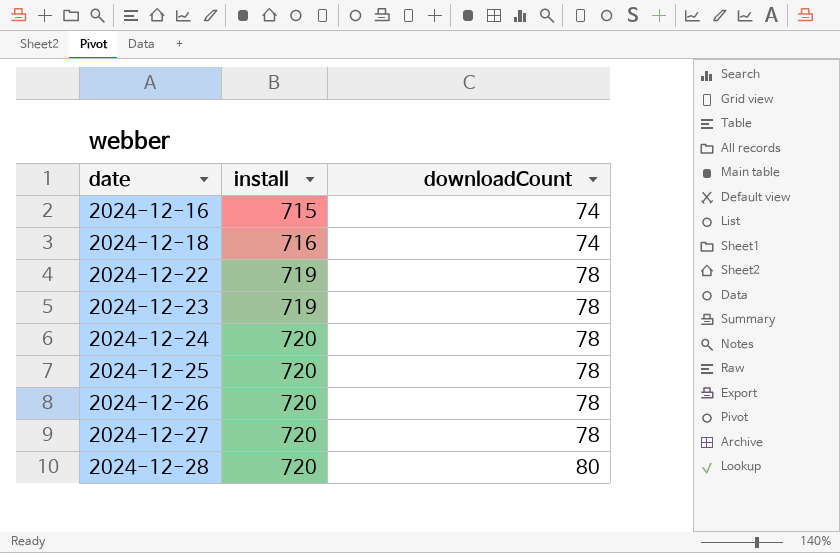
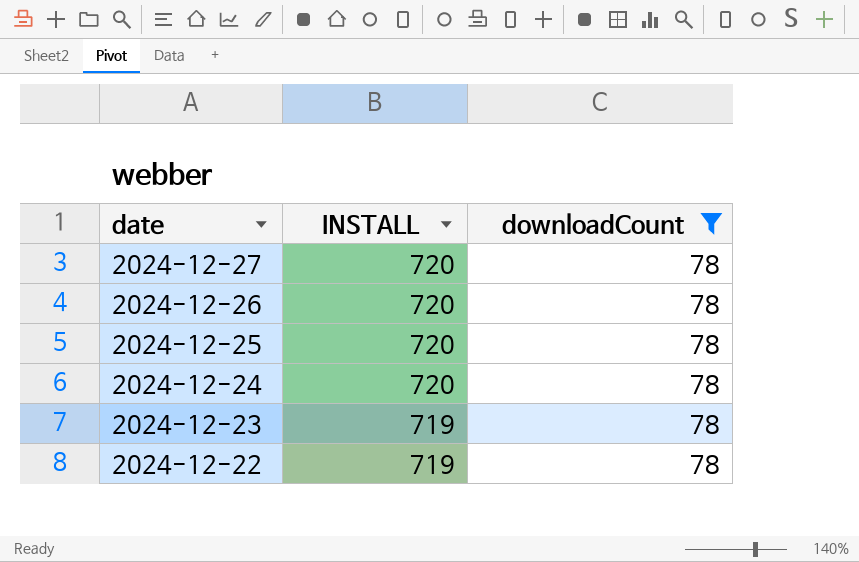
filter: none -> downloadCount = 78
row order: date ascending -> date descending
column name: install -> INSTALL

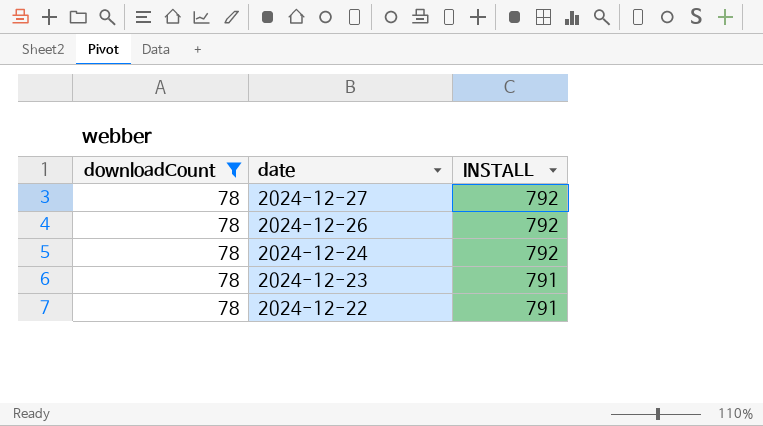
column downloadCount | position: 3 -> 1
row 2024-12-25: 720 | 78 -> none
2024-12-27 | INSTALL: 720 -> 792
2024-12-26 | INSTALL: 720 -> 792
2024-12-24 | INSTALL: 720 -> 792
2024-12-23 | INSTALL: 719 -> 791
2024-12-22 | INSTALL: 719 -> 791

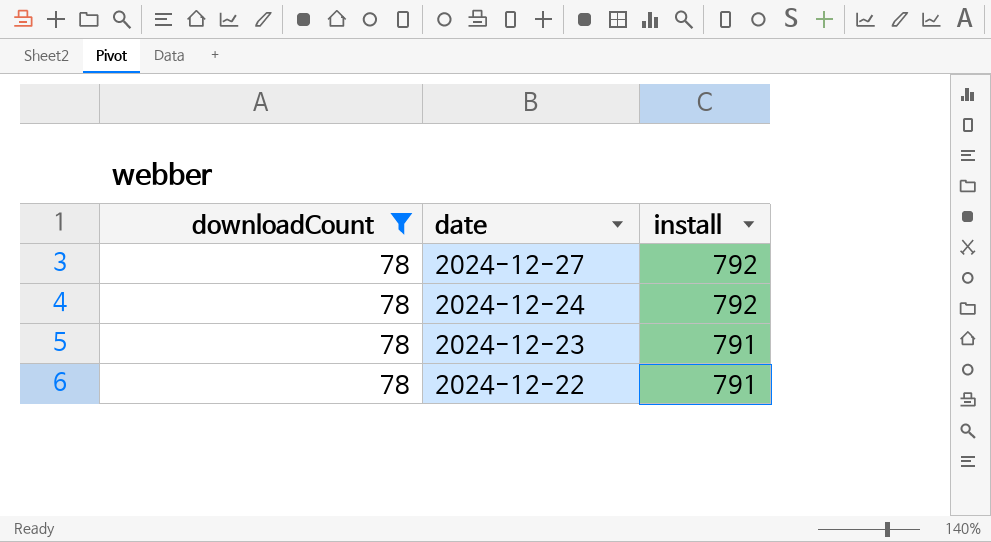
column name: INSTALL -> install
row 2024-12-26: 78 | 792 -> none

